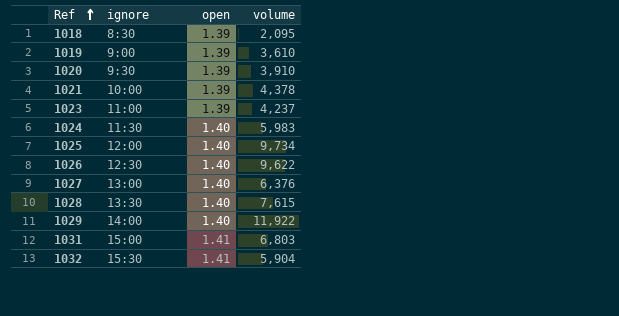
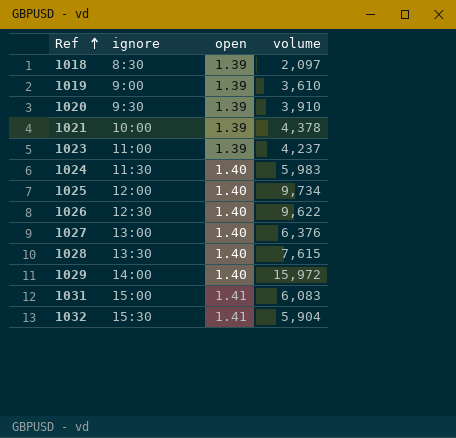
1018 | volume: 2,095 -> 2,097
1029 | volume: 11,922 -> 15,972
1031 | volume: 6,803 -> 6,083

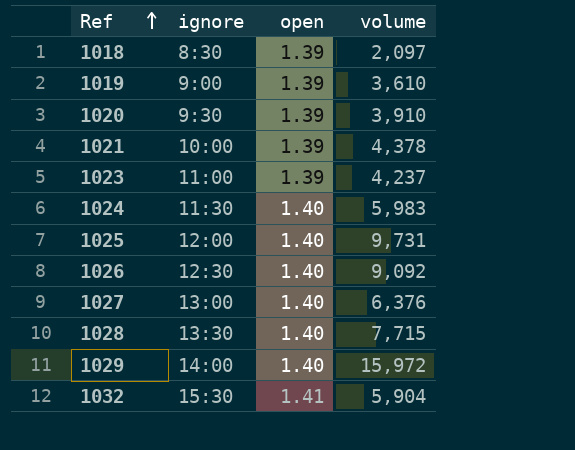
row 1031: 15:00 | 1.41 | 6,083 -> none
1025 | volume: 9,734 -> 9,731
1026 | volume: 9,622 -> 9,092
1028 | volume: 7,615 -> 7,715

